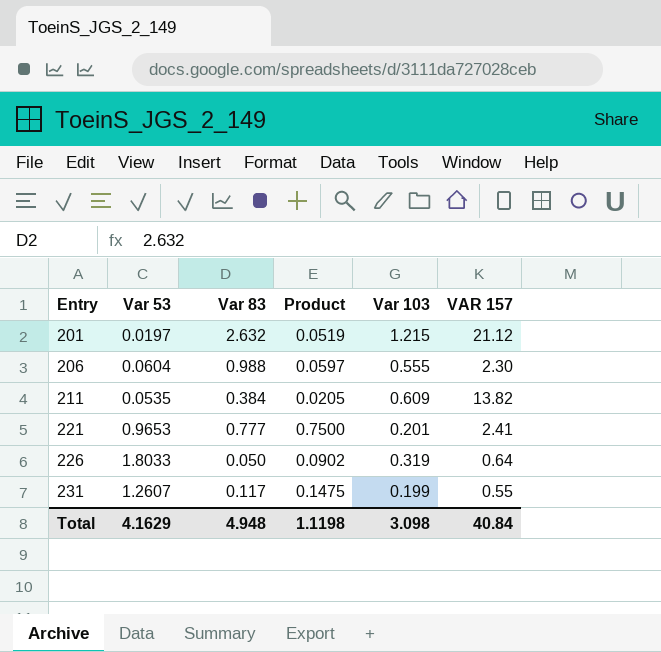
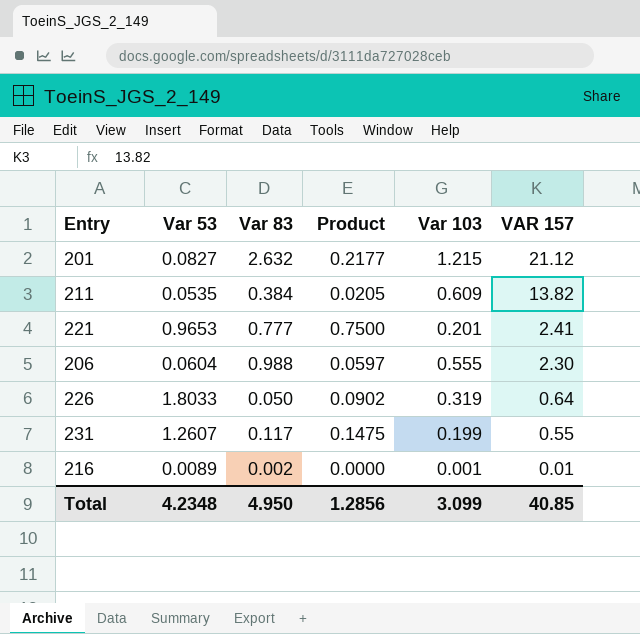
row order: Entry ascending -> VAR 157 descending
201 | Var 53: 0.0197 -> 0.0827
201 | Product: 0.0519 -> 0.2177
row 216: none -> 0.0089 | 0.002 | 0.0000 | 0.001 | 0.01
Total | Var 53: 4.1629 -> 4.2348
Total | Var 83: 4.948 -> 4.950
Total | Product: 1.1198 -> 1.2856
Total | Var 103: 3.098 -> 3.099
Total | VAR 157: 40.84 -> 40.85

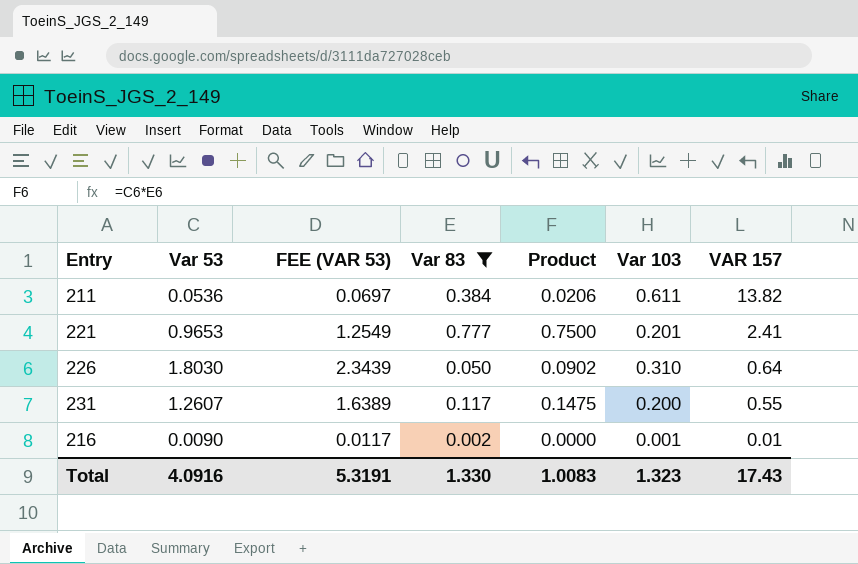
filter: none -> Var 83 <= 0.777
column FEE (VAR 53) | formula: none -> [Var 53] * 1.3
211 | Var 53: 0.0535 -> 0.0536
211 | Product: 0.0205 -> 0.0206
211 | Var 103: 0.609 -> 0.611
226 | Var 53: 1.8033 -> 1.8030
226 | Var 103: 0.319 -> 0.310
231 | Var 103: 0.199 -> 0.200
216 | Var 53: 0.0089 -> 0.0090
Total | Var 53: 4.2348 -> 4.0916
Total | Var 83: 4.950 -> 1.330
Total | Product: 1.2856 -> 1.0083
Total | Var 103: 3.099 -> 1.323
Total | VAR 157: 40.85 -> 17.43

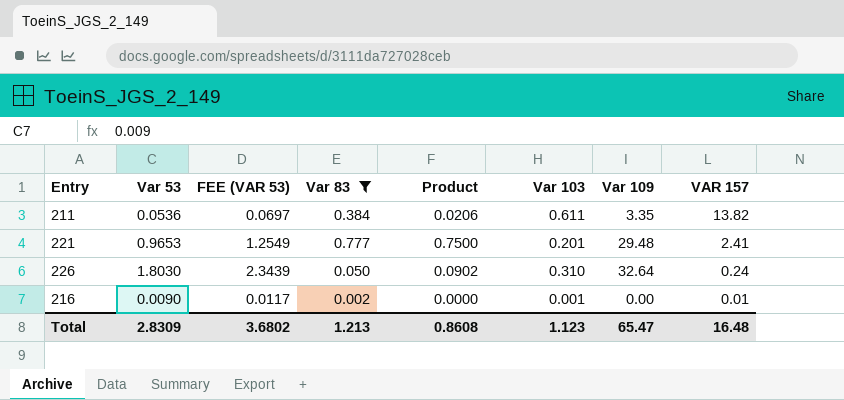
column Var 109 | position: none -> 7
row 231: 1.2607 | 1.6389 | 0.117 | 0.1475 | 0.200 | 0.55 -> none
226 | VAR 157: 0.64 -> 0.24
Total | Var 53: 4.0916 -> 2.8309
Total | FEE (VAR 53): 5.3191 -> 3.6802
Total | Var 83: 1.330 -> 1.213
Total | Product: 1.0083 -> 0.8608
Total | Var 103: 1.323 -> 1.123
Total | VAR 157: 17.43 -> 16.48

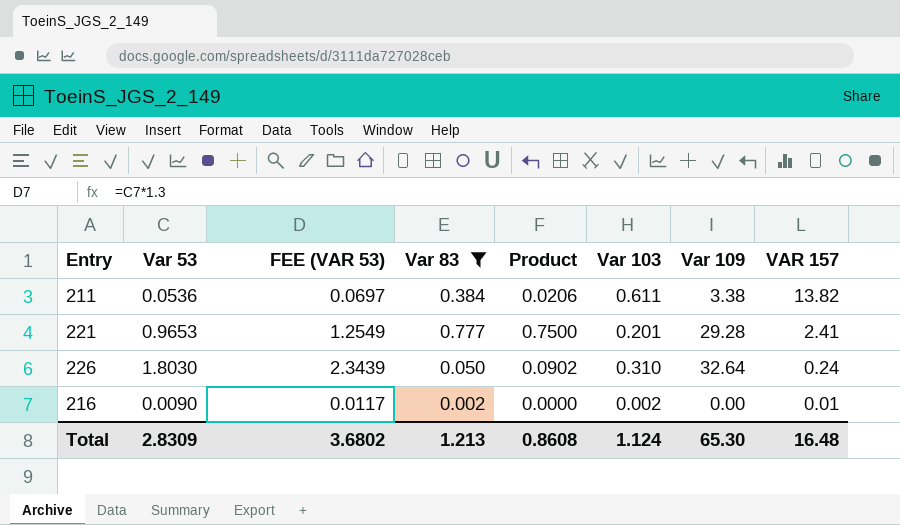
211 | Var 109: 3.35 -> 3.38
221 | Var 109: 29.48 -> 29.28
216 | Var 103: 0.001 -> 0.002
Total | Var 103: 1.123 -> 1.124
Total | Var 109: 65.47 -> 65.30

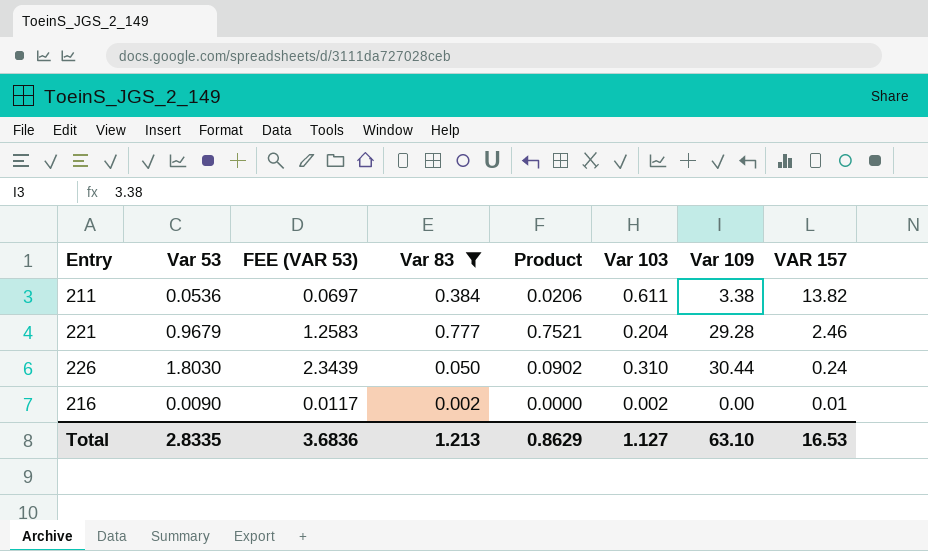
221 | Var 53: 0.9653 -> 0.9679
221 | FEE (VAR 53): 1.2549 -> 1.2583
221 | Product: 0.7500 -> 0.7521
221 | Var 103: 0.201 -> 0.204
221 | VAR 157: 2.41 -> 2.46
226 | Var 109: 32.64 -> 30.44
Total | Var 53: 2.8309 -> 2.8335
Total | FEE (VAR 53): 3.6802 -> 3.6836
Total | Product: 0.8608 -> 0.8629
Total | Var 103: 1.124 -> 1.127
Total | Var 109: 65.30 -> 63.10
Total | VAR 157: 16.48 -> 16.53

